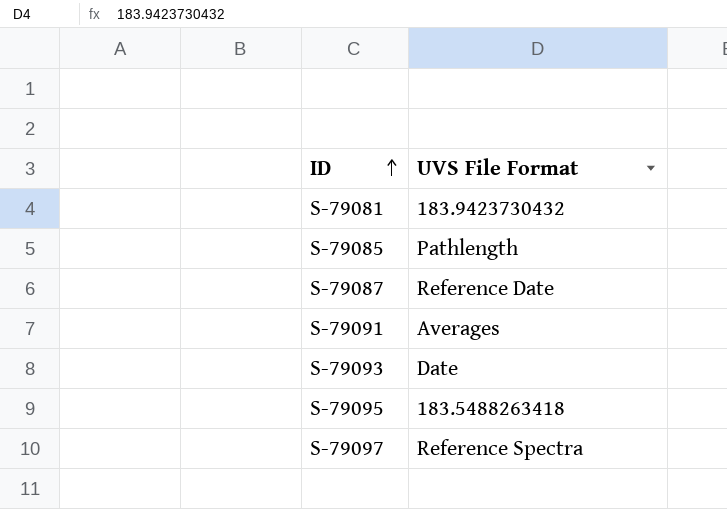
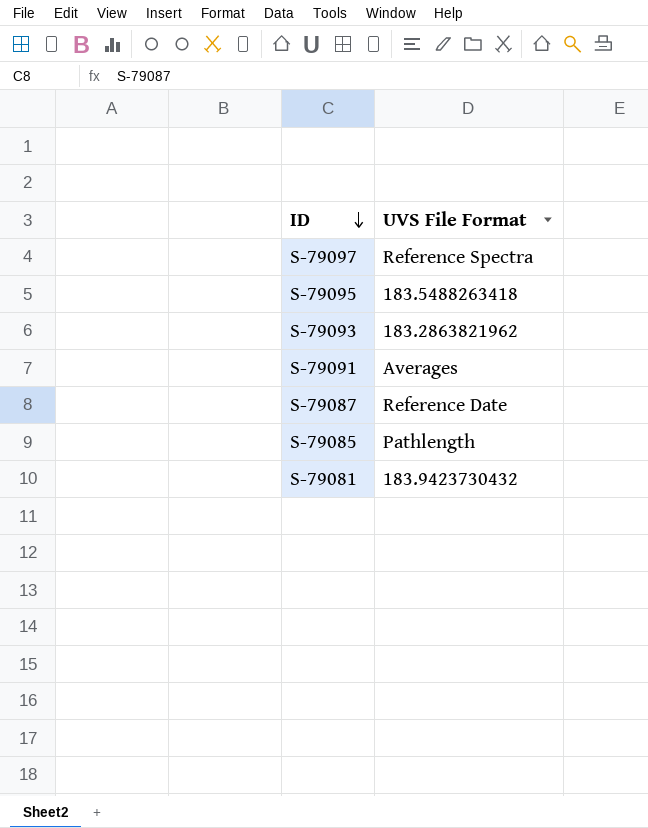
row order: ID ascending -> ID descending
S-79093 | UVS File Format: Date -> 183.2863821962

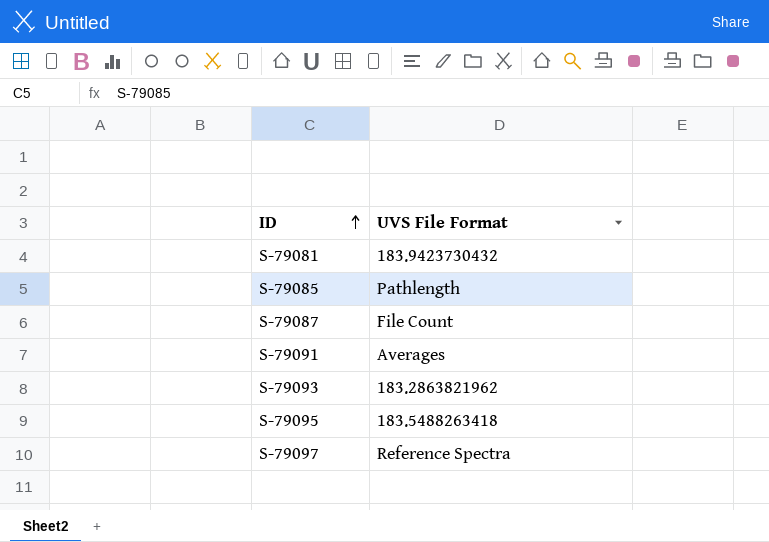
row order: ID descending -> ID ascending
S-79087 | UVS File Format: Reference Date -> File Count

